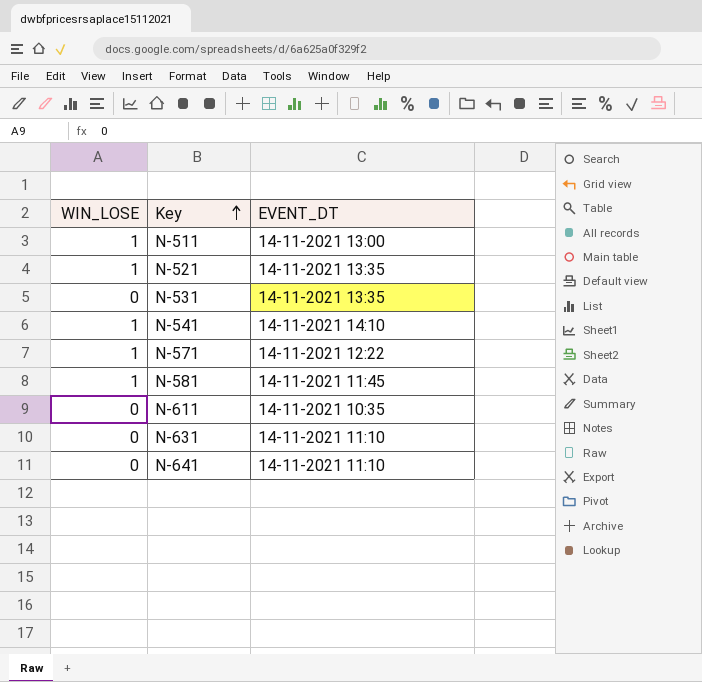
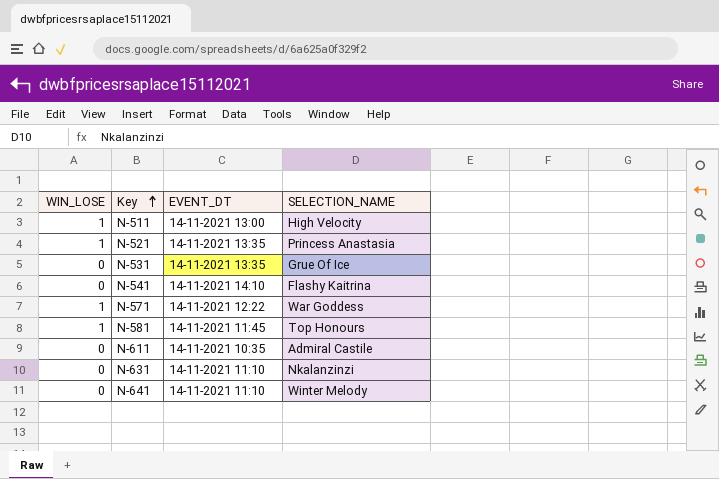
column SELECTION_NAME | position: none -> 4
N-541 | WIN_LOSE: 1 -> 0

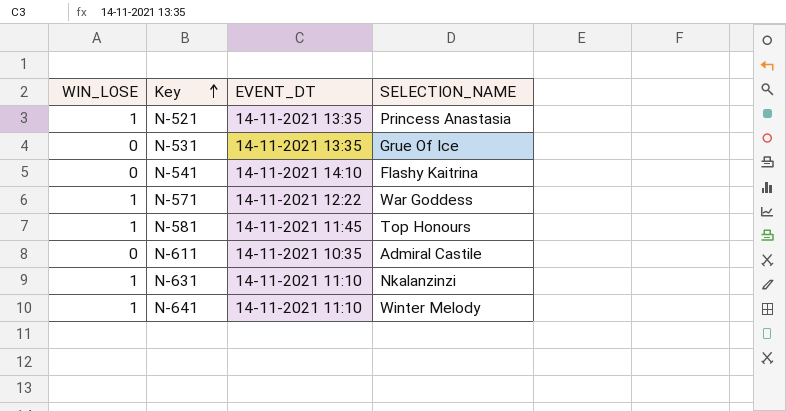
row N-511: 1 | 14-11-2021 13:00 | High Velocity -> none
N-631 | WIN_LOSE: 0 -> 1
N-641 | WIN_LOSE: 0 -> 1

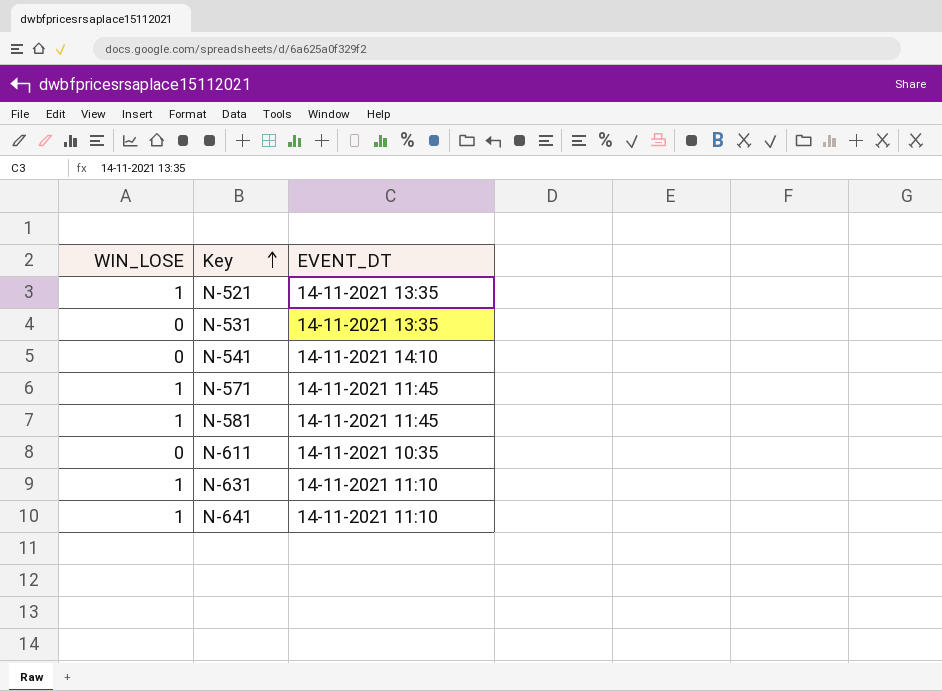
column SELECTION_NAME | position: 4 -> none
N-571 | EVENT_DT: 14-11-2021 12:22 -> 14-11-2021 11:45

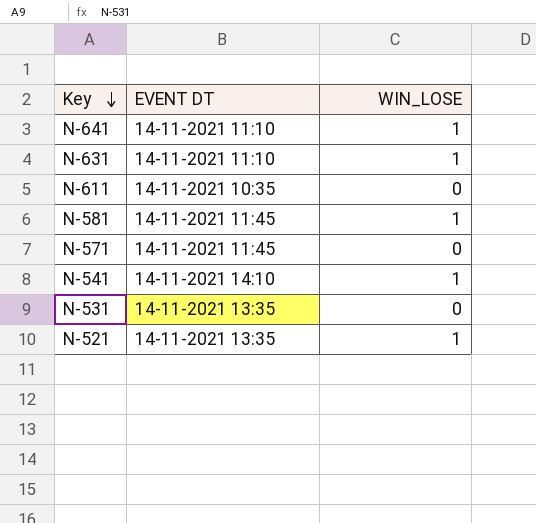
row order: Key ascending -> Key descending
column name: EVENT_DT -> EVENT DT
column WIN_LOSE | position: 1 -> 3
N-571 | WIN_LOSE: 1 -> 0
N-541 | WIN_LOSE: 0 -> 1

